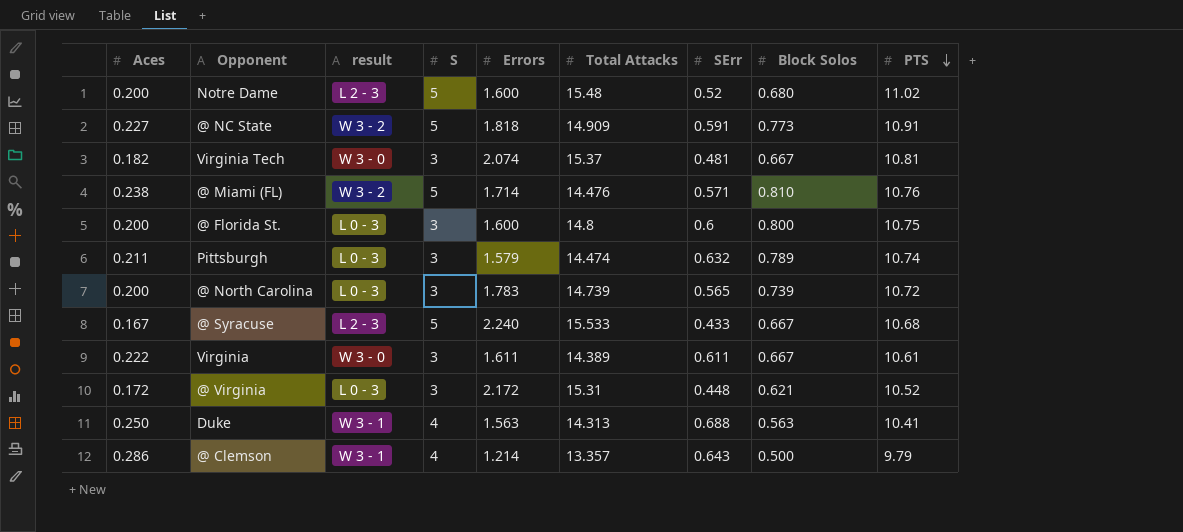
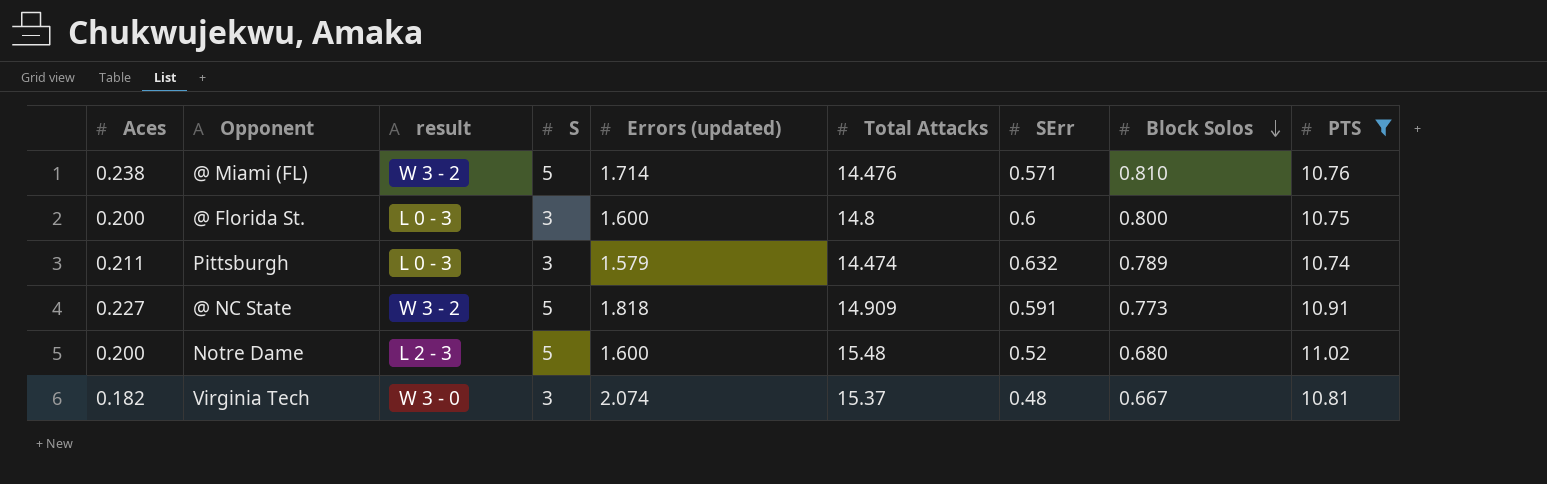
filter: none -> PTS >= 10.74
row order: PTS descending -> Block Solos descending
column name: Errors -> Errors (updated)
Virginia Tech | SErr: 0.481 -> 0.48

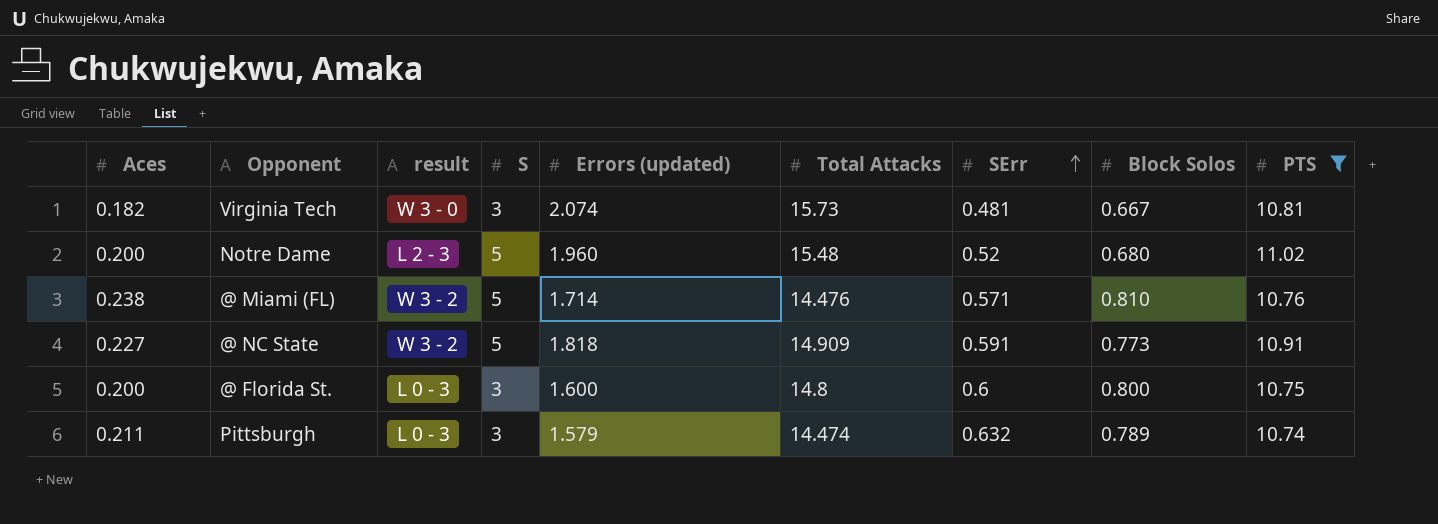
row order: Block Solos descending -> SErr ascending
Virginia Tech | Total Attacks: 15.37 -> 15.73
Virginia Tech | SErr: 0.48 -> 0.481
Notre Dame | Errors (updated): 1.600 -> 1.960

